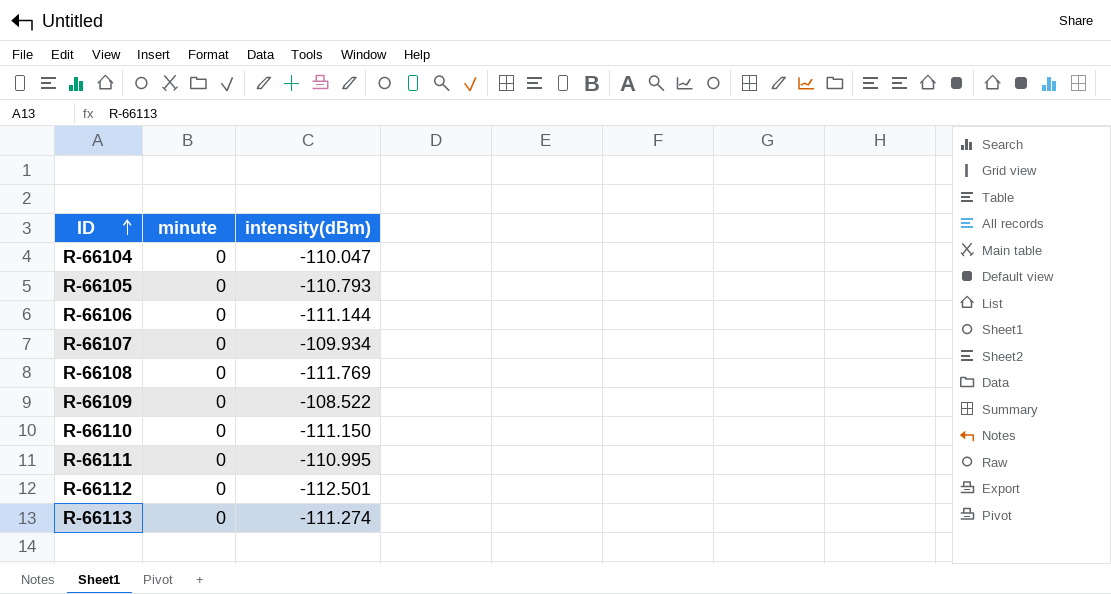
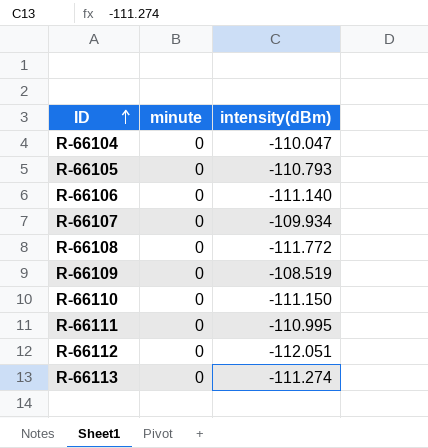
R-66106 | intensity(dBm): -111.144 -> -111.140
R-66108 | intensity(dBm): -111.769 -> -111.772
R-66109 | intensity(dBm): -108.522 -> -108.519
R-66112 | intensity(dBm): -112.501 -> -112.051

